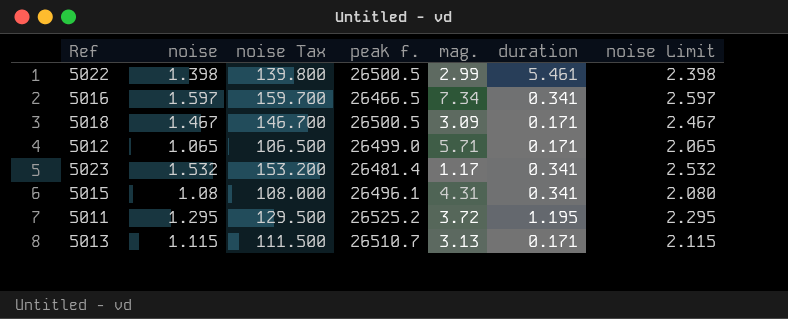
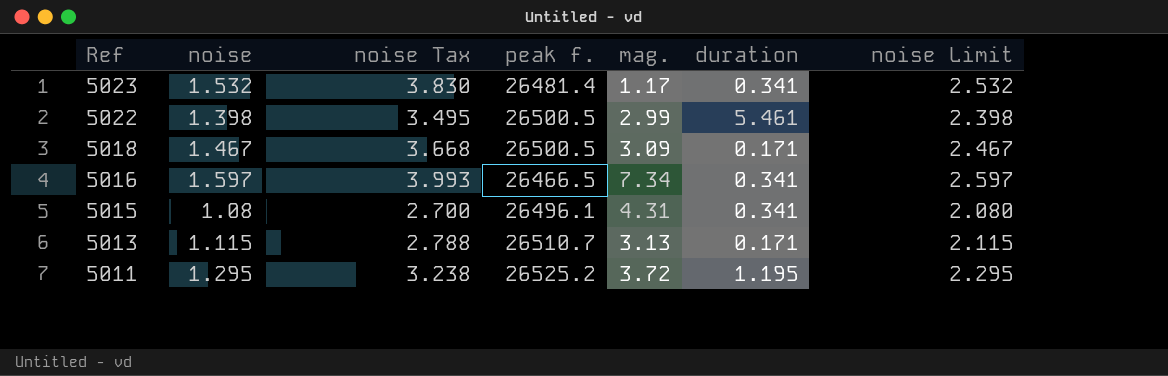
row order: none -> Ref descending
column noise Tax | formula: [noise] * 100 -> [noise] * 2.5
row 5012: 1.065 | 106.500 | 26499.0 | 5.71 | 0.171 | 2.065 -> none

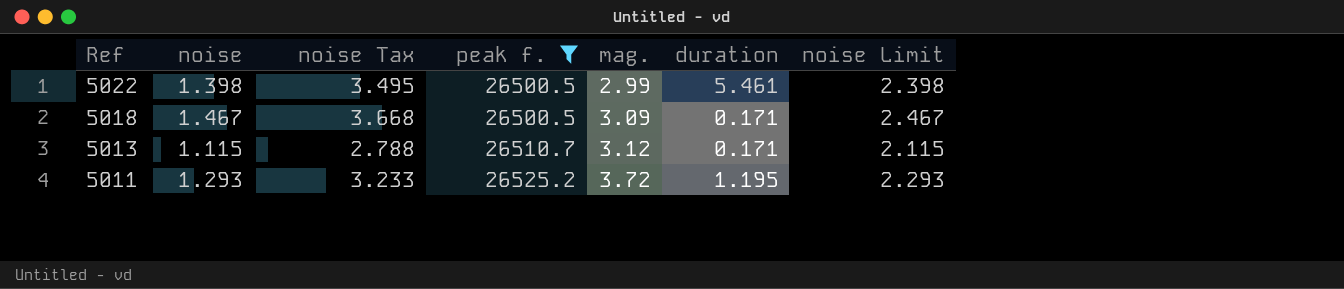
filter: none -> peak f. >= 26500.5
5013 | mag.: 3.13 -> 3.12
5011 | noise: 1.295 -> 1.293
5011 | noise Tax: 3.238 -> 3.233
5011 | noise Limit: 2.295 -> 2.293

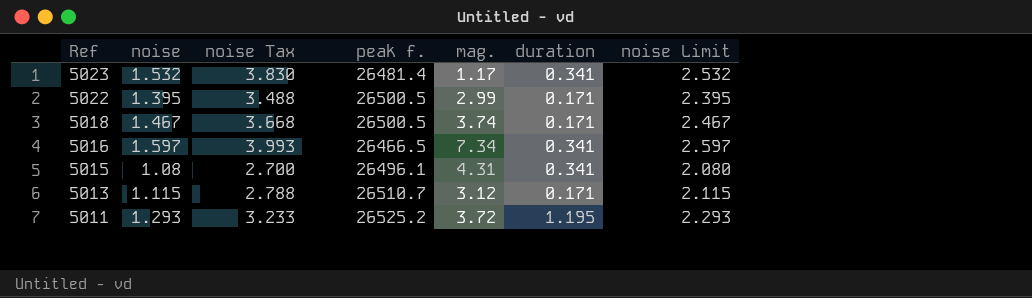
filter: peak f. >= 26500.5 -> none
5022 | noise: 1.398 -> 1.395
5022 | noise Tax: 3.495 -> 3.488
5022 | duration: 5.461 -> 0.171
5022 | noise Limit: 2.398 -> 2.395
5018 | mag.: 3.09 -> 3.74

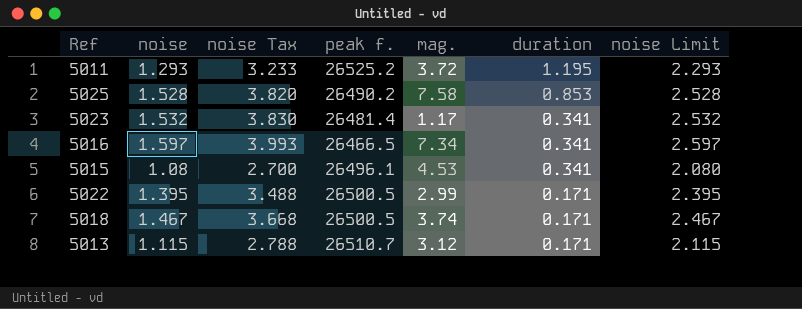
row order: Ref descending -> duration descending
row 5025: none -> 1.528 | 3.820 | 26490.2 | 7.58 | 0.853 | 2.528
5015 | mag.: 4.31 -> 4.53

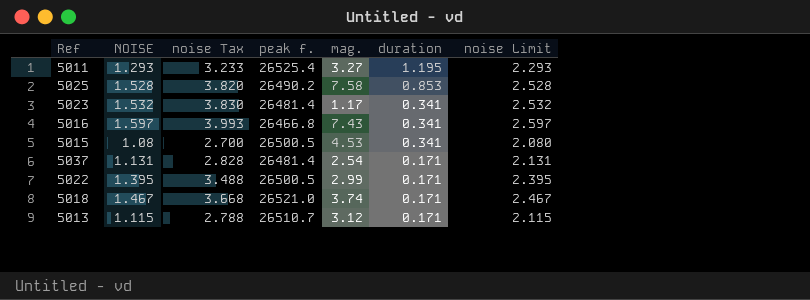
column name: noise -> NOISE
5011 | peak f.: 26525.2 -> 26525.4
5011 | mag.: 3.72 -> 3.27
5016 | peak f.: 26466.5 -> 26466.8
5016 | mag.: 7.34 -> 7.43
5015 | peak f.: 26496.1 -> 26500.5
row 5037: none -> 1.131 | 2.828 | 26481.4 | 2.54 | 0.171 | 2.131
5018 | peak f.: 26500.5 -> 26521.0

